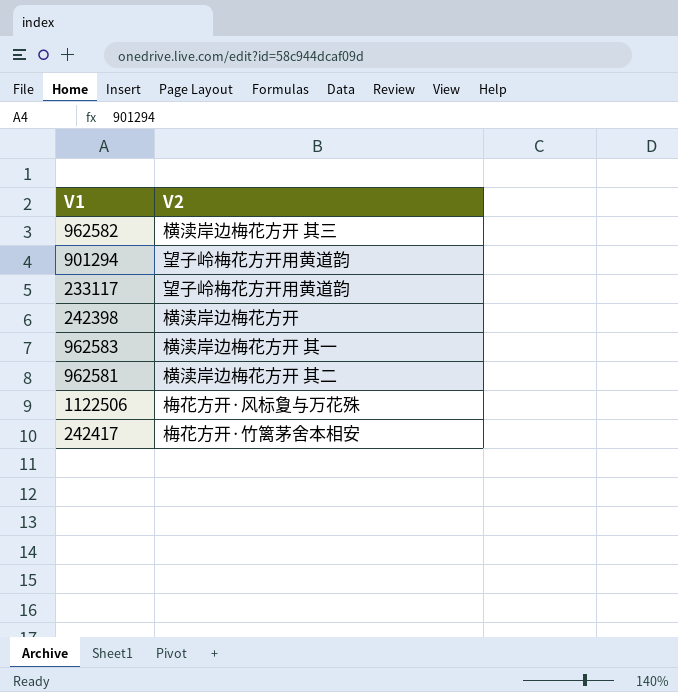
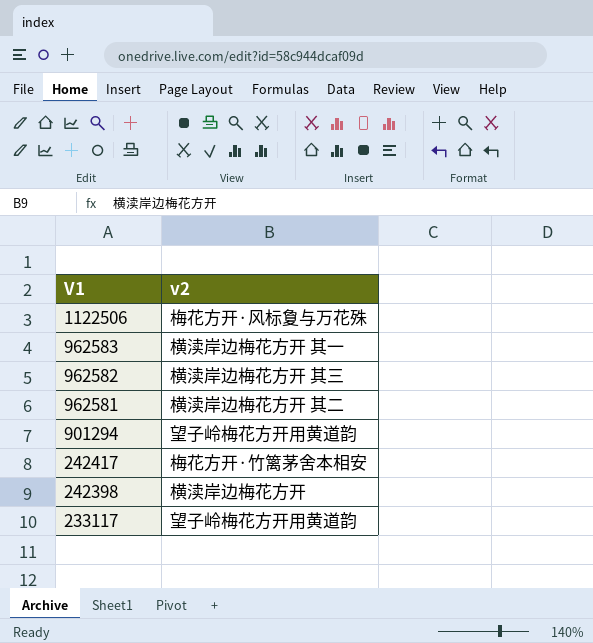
row order: none -> V1 descending
column name: V2 -> v2

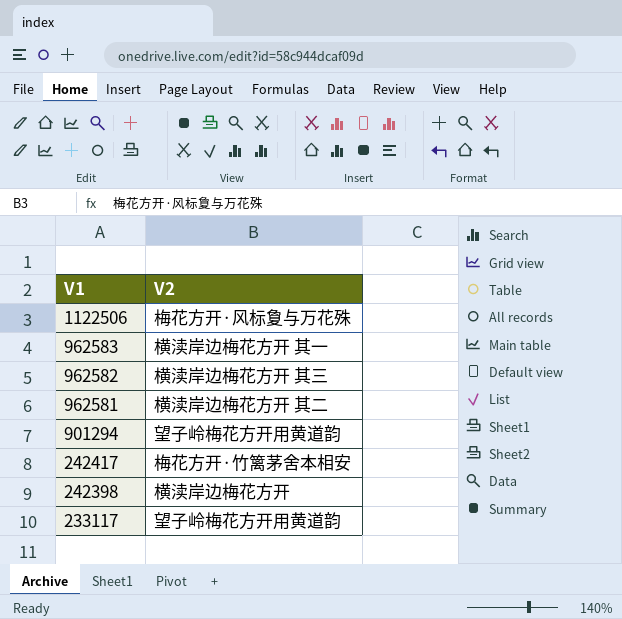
column name: v2 -> V2

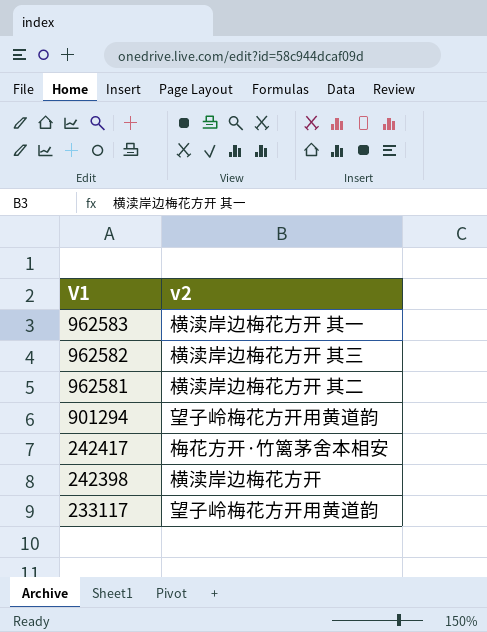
column name: V2 -> v2
row 1122506: 梅花方开·风标夐与万花殊 -> none

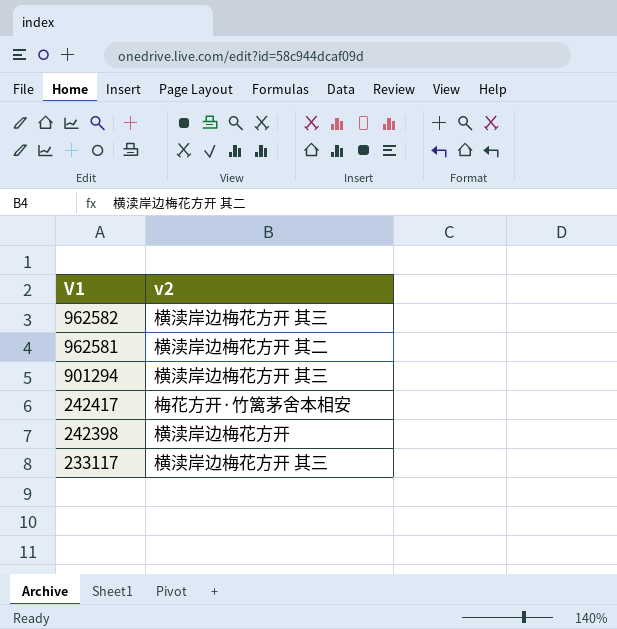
row 962583: 横渎岸边梅花方开 其一 -> none
901294 | v2: 望子岭梅花方开用黄道韵 -> 横渎岸边梅花方开 其三
233117 | v2: 望子岭梅花方开用黄道韵 -> 横渎岸边梅花方开 其三

